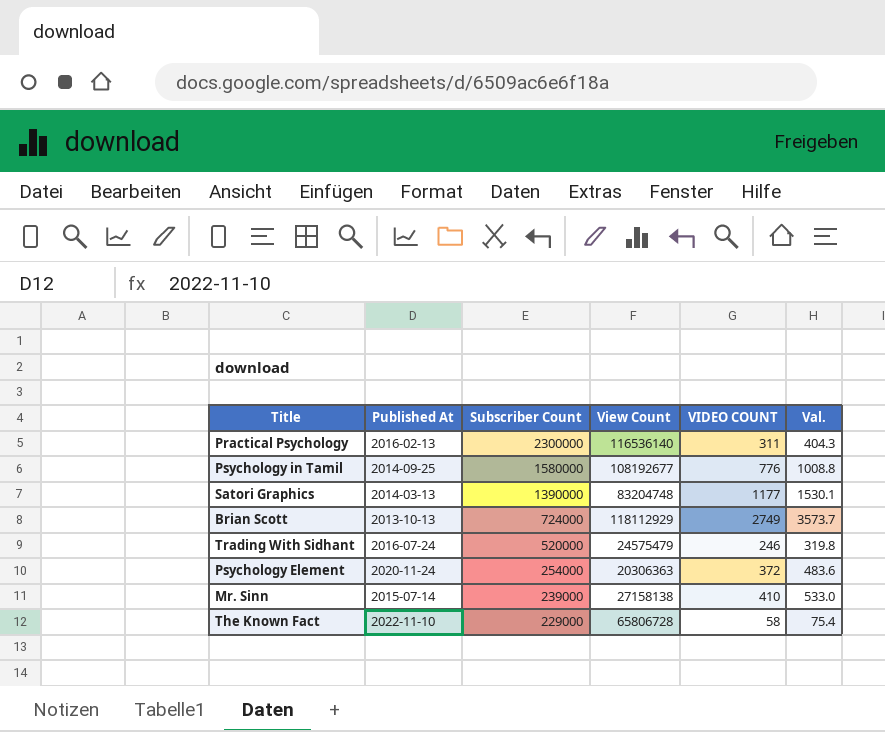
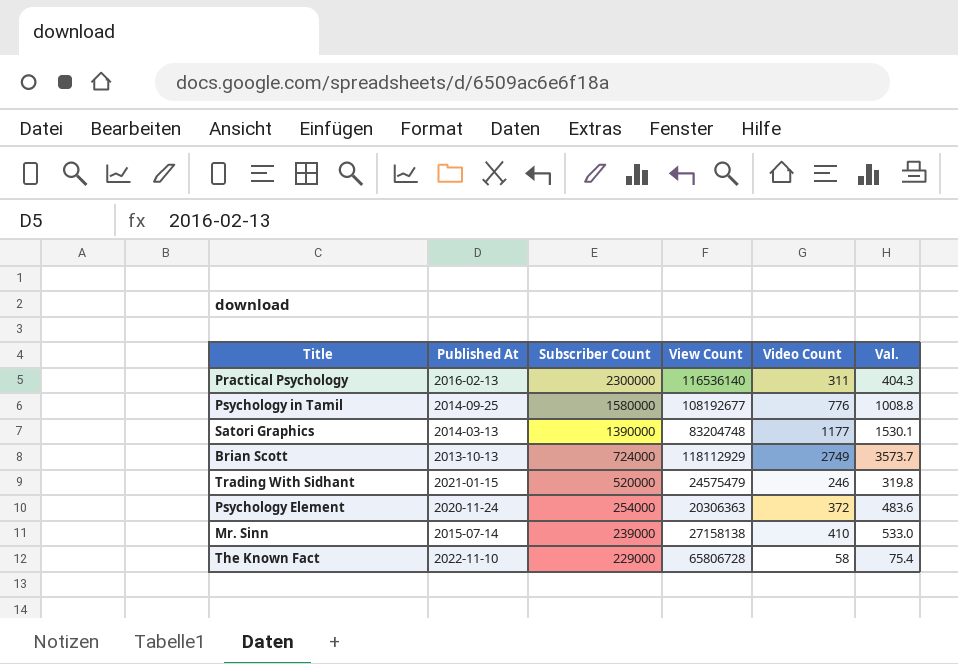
column name: VIDEO COUNT -> Video Count
Trading With Sidhant | Published At: 2016-07-24 -> 2021-01-15

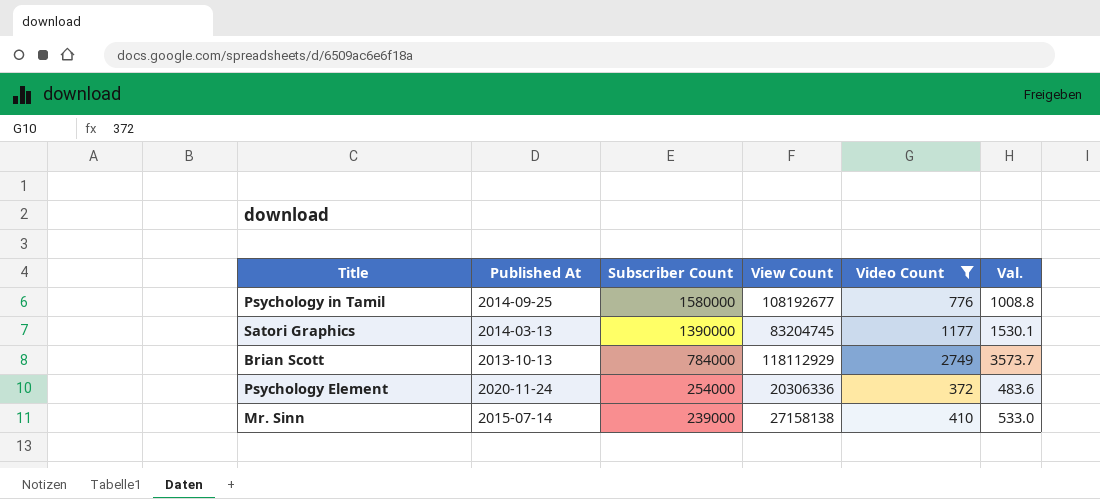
filter: none -> Video Count >= 372
Satori Graphics | View Count: 83204748 -> 83204745
Brian Scott | Subscriber Count: 724000 -> 784000
Psychology Element | View Count: 20306363 -> 20306336

